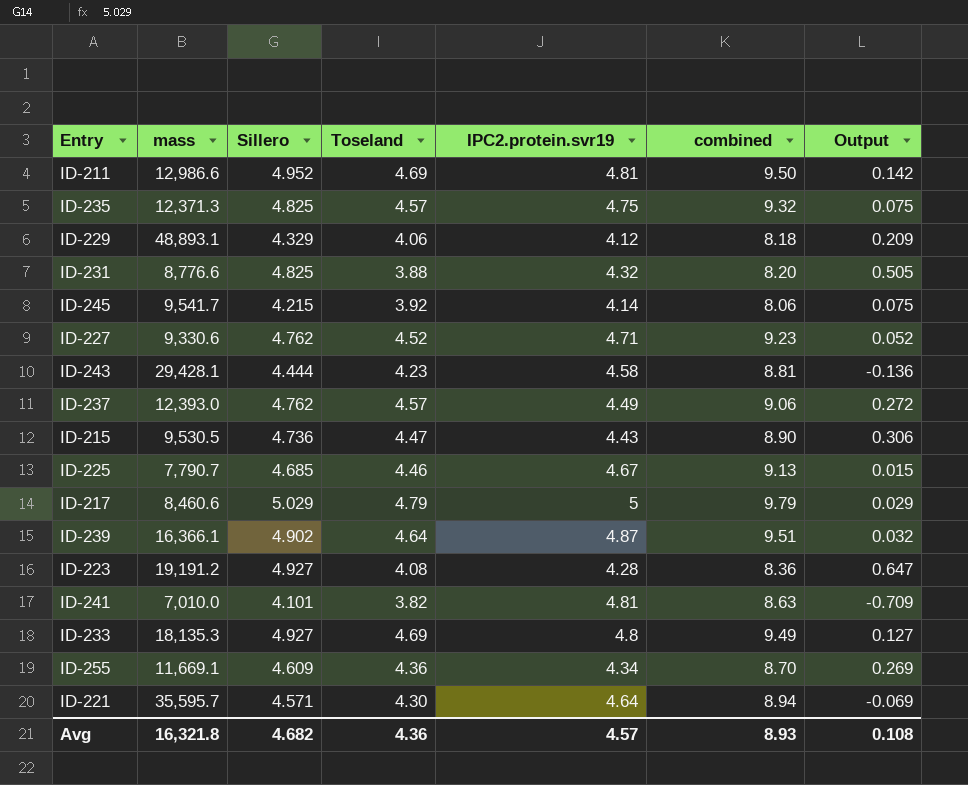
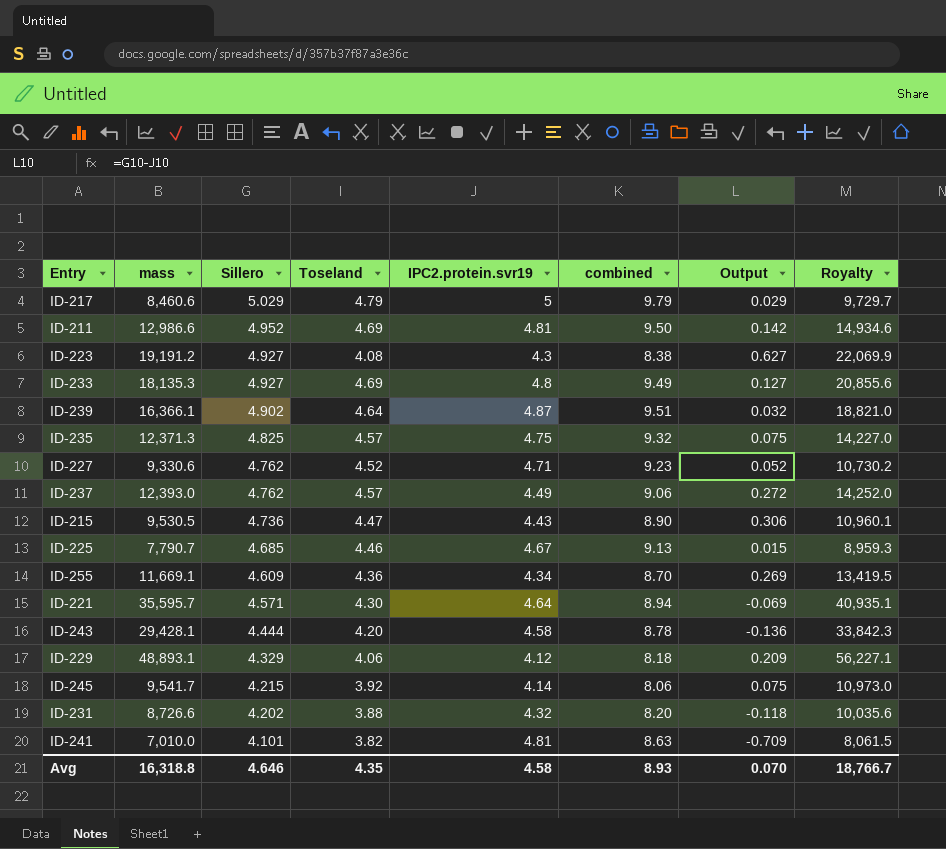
row order: none -> Sillero descending
column Royalty | formula: none -> [mass] * 1.15
ID-223 | IPC2.protein.svr19: 4.28 -> 4.3
ID-223 | combined: 8.36 -> 8.38
ID-223 | Output: 0.647 -> 0.627
ID-243 | Toseland: 4.23 -> 4.20
ID-243 | combined: 8.81 -> 8.78
ID-231 | mass: 8,776.6 -> 8,726.6
ID-231 | Sillero: 4.825 -> 4.202
ID-231 | Output: 0.505 -> -0.118
Avg | mass: 16,321.8 -> 16,318.8
Avg | Sillero: 4.682 -> 4.646
Avg | Toseland: 4.36 -> 4.35
Avg | IPC2.protein.svr19: 4.57 -> 4.58
Avg | Output: 0.108 -> 0.070

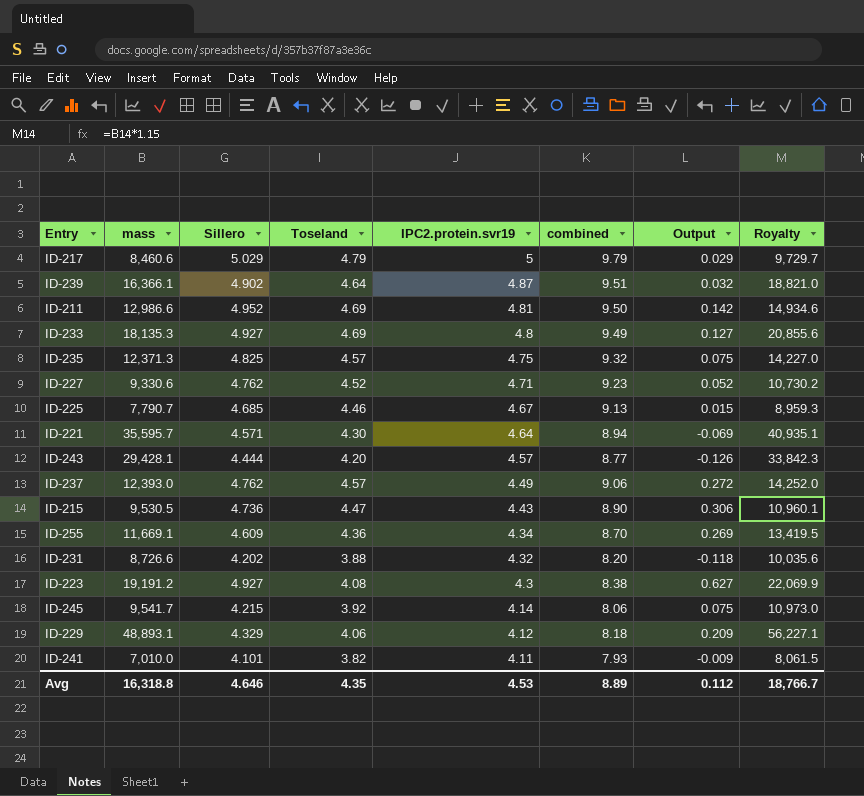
row order: Sillero descending -> IPC2.protein.svr19 descending
ID-243 | IPC2.protein.svr19: 4.58 -> 4.57
ID-243 | combined: 8.78 -> 8.77
ID-243 | Output: -0.136 -> -0.126
ID-241 | IPC2.protein.svr19: 4.81 -> 4.11
ID-241 | combined: 8.63 -> 7.93
ID-241 | Output: -0.709 -> -0.009
Avg | IPC2.protein.svr19: 4.58 -> 4.53
Avg | combined: 8.93 -> 8.89
Avg | Output: 0.070 -> 0.112

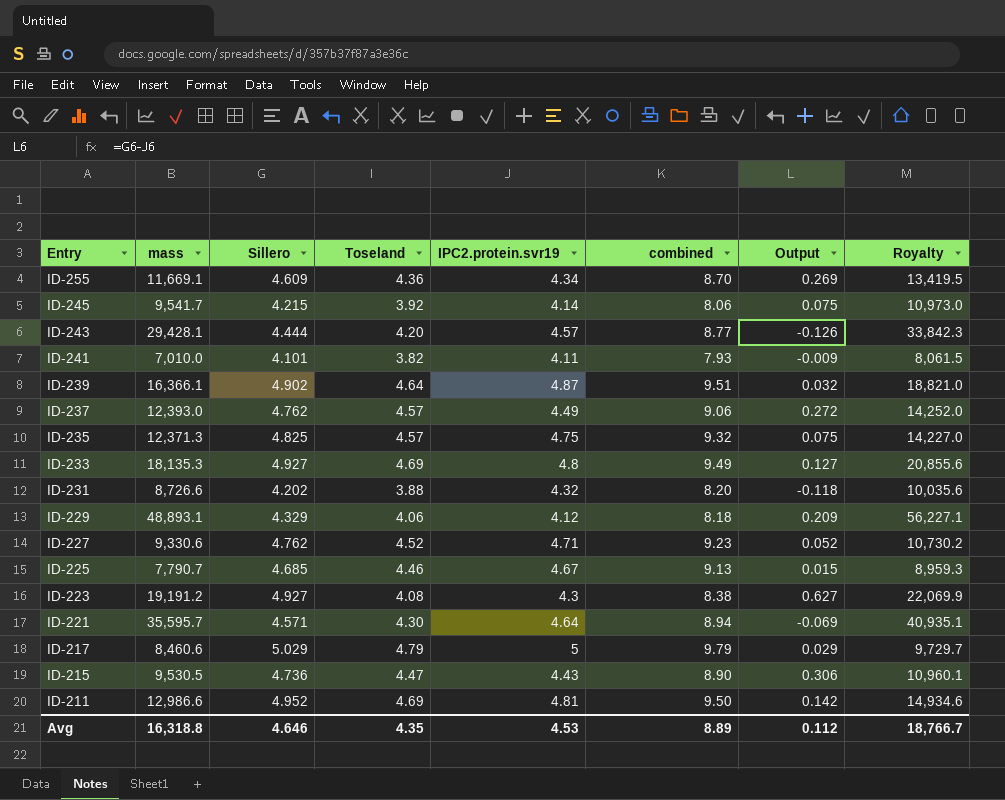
row order: IPC2.protein.svr19 descending -> Entry descending

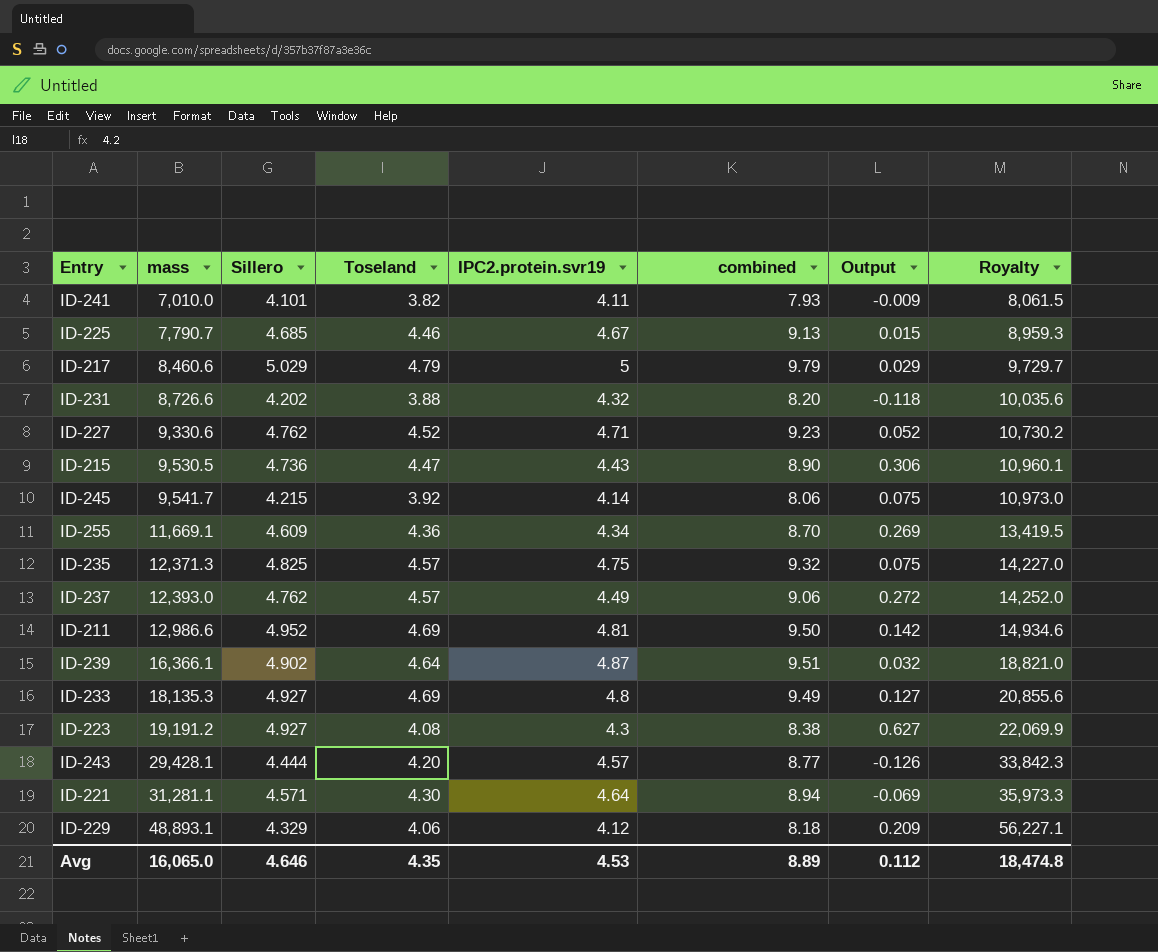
row order: Entry descending -> mass ascending
ID-221 | mass: 35,595.7 -> 31,281.1
ID-221 | Royalty: 40,935.1 -> 35,973.3
Avg | mass: 16,318.8 -> 16,065.0
Avg | Royalty: 18,766.7 -> 18,474.8

